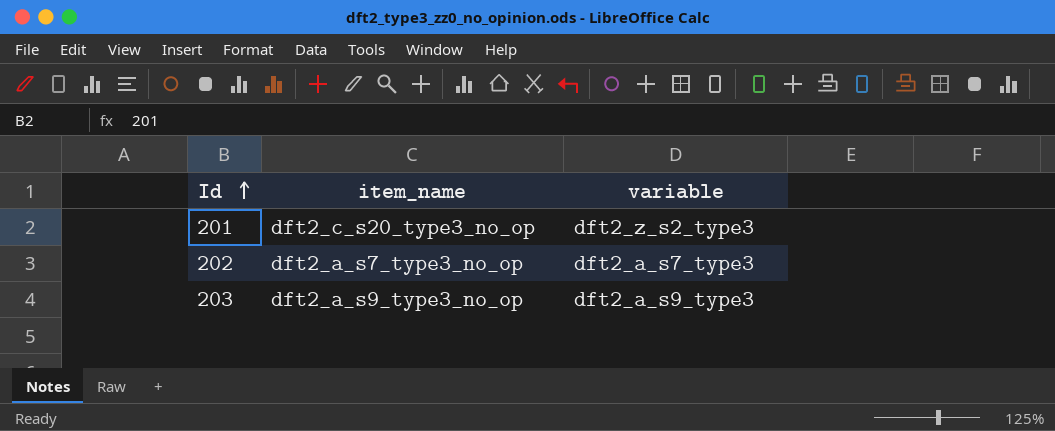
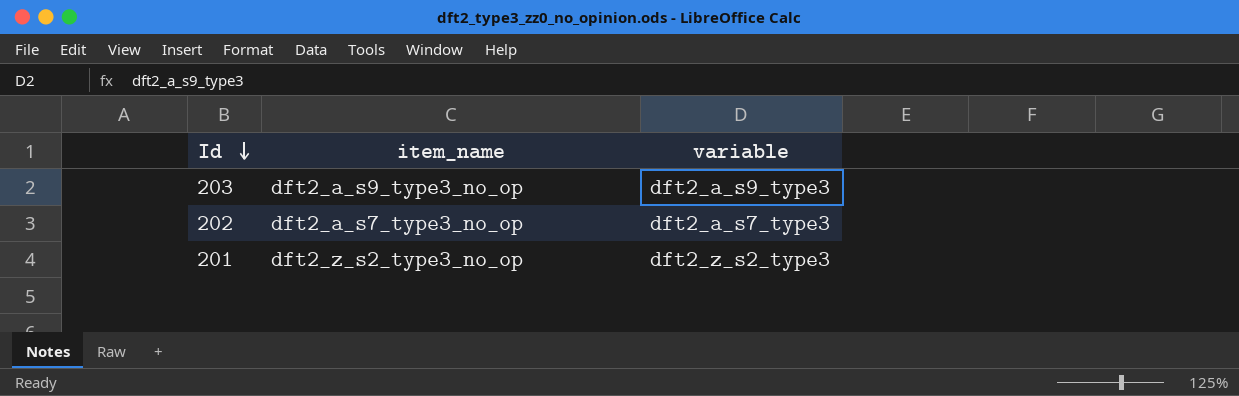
row order: Id ascending -> Id descending
201 | item_name: dft2_c_s20_type3_no_op -> dft2_z_s2_type3_no_op

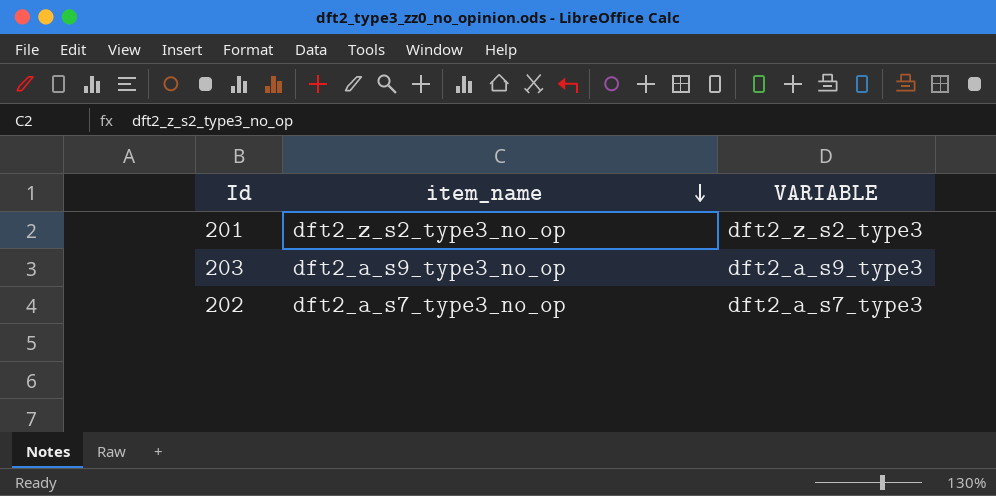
row order: Id descending -> item_name descending
column name: variable -> VARIABLE

